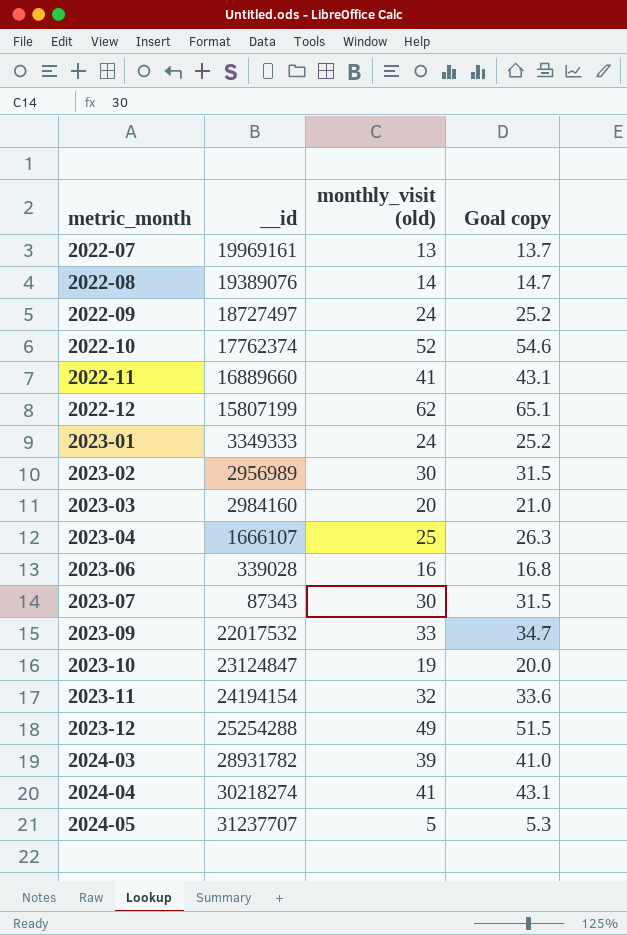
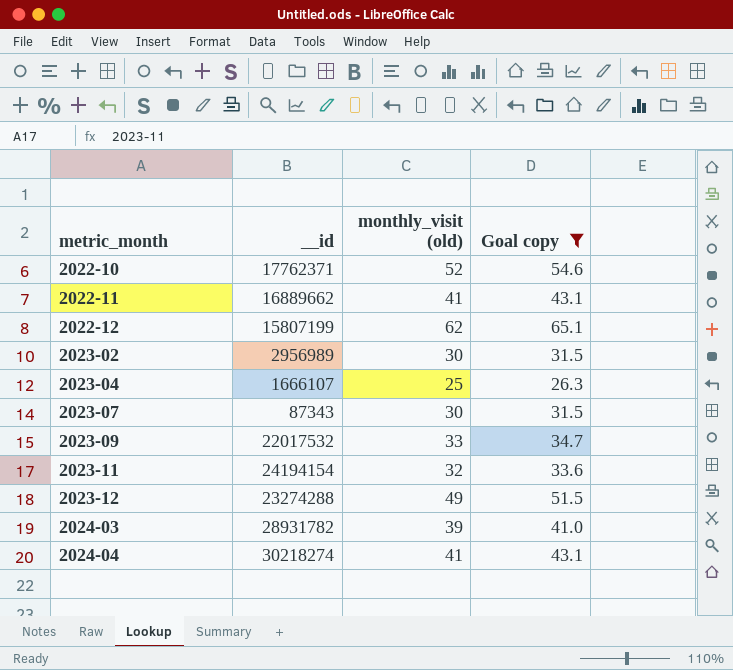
filter: none -> Goal copy >= 26.3
2022-10 | __id: 17762374 -> 17762371
2022-11 | __id: 16889660 -> 16889662
2023-12 | __id: 25254288 -> 23274288

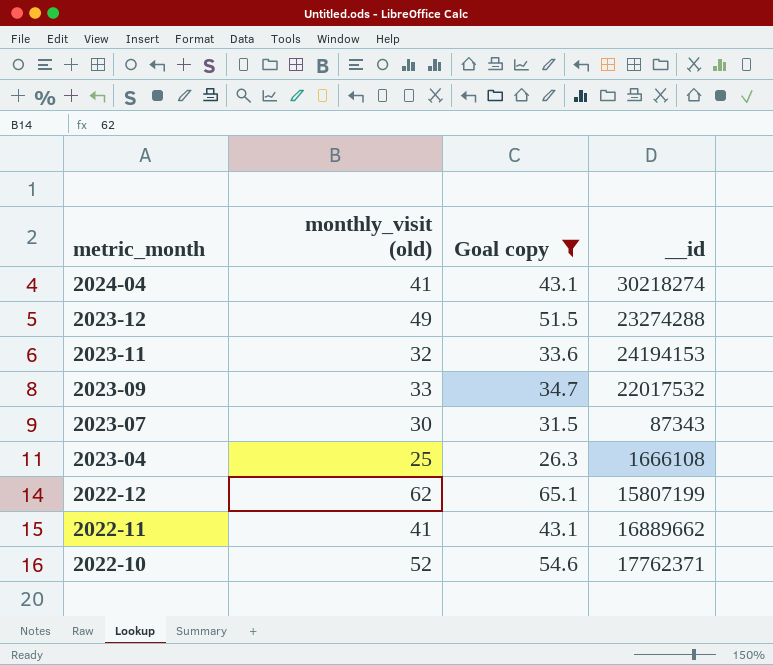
row order: metric_month ascending -> metric_month descending
column __id | position: 2 -> 4
row 2023-02: 2956989 | 30 | 31.5 -> none
row 2024-03: 28931782 | 39 | 41.0 -> none
2023-11 | __id: 24194154 -> 24194153
2023-04 | __id: 1666107 -> 1666108

